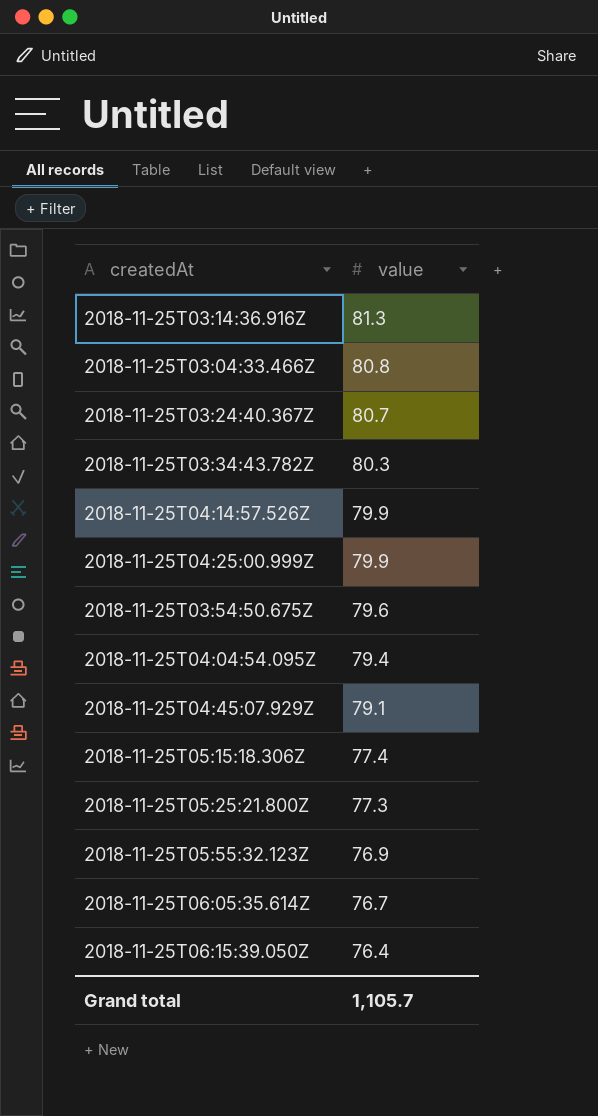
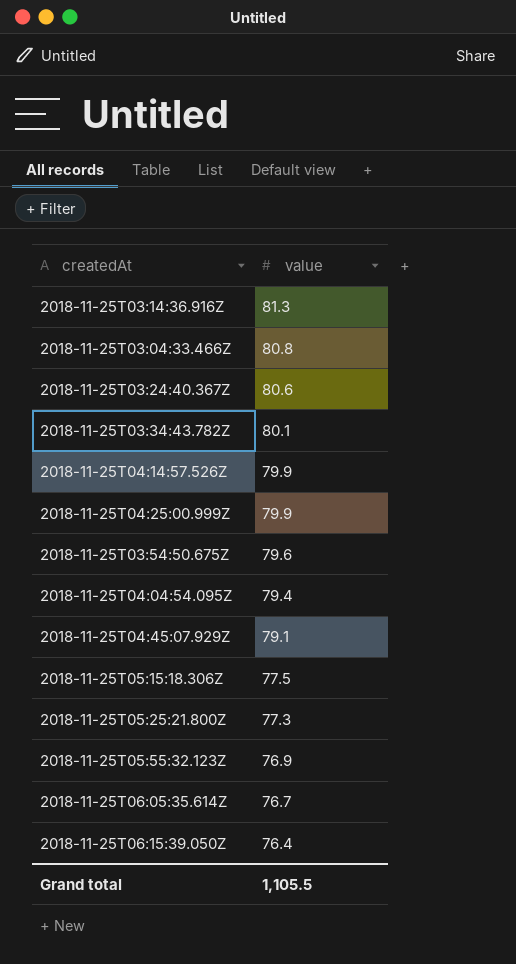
2018-11-25T03:24:40.367Z | value: 80.7 -> 80.6
2018-11-25T03:34:43.782Z | value: 80.3 -> 80.1
2018-11-25T05:15:18.306Z | value: 77.4 -> 77.5
Grand total | value: 1,105.7 -> 1,105.5

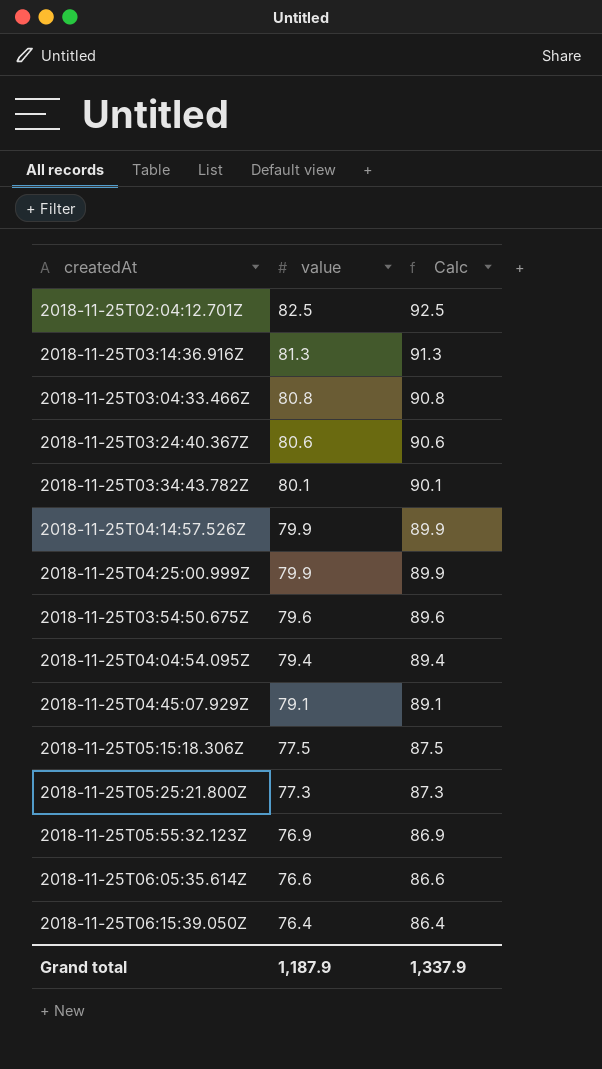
column Calc | formula: none -> [value] + 10
row 2018-11-25T02:04:12.701Z: none -> 82.5 | 92.5
2018-11-25T06:05:35.614Z | value: 76.7 -> 76.6
Grand total | value: 1,105.5 -> 1,187.9

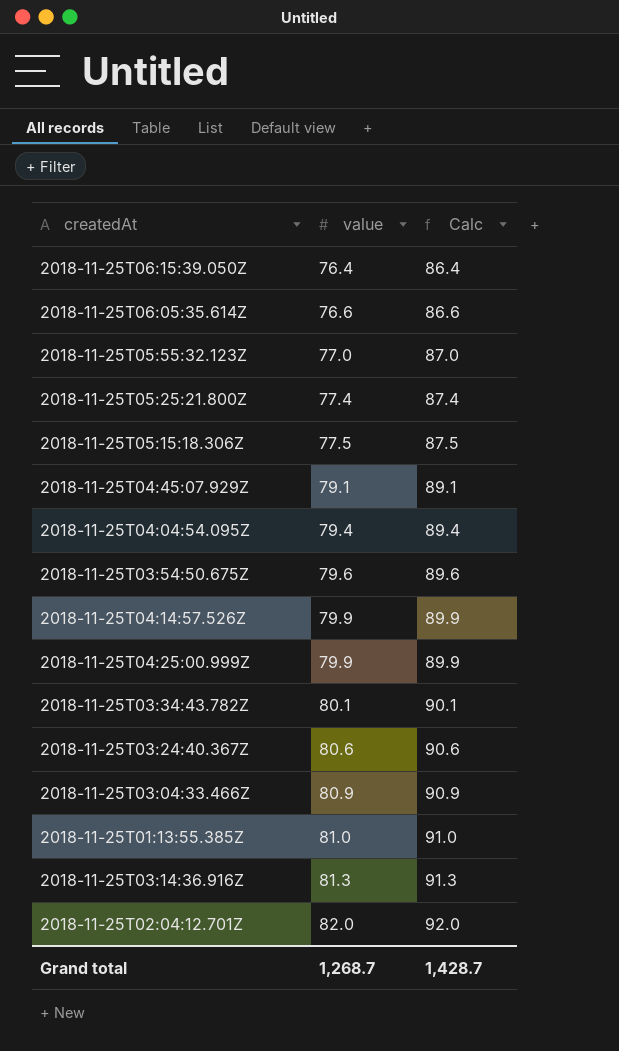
row order: value descending -> value ascending
2018-11-25T05:55:32.123Z | value: 76.9 -> 77.0
2018-11-25T05:55:32.123Z | Calc: 86.9 -> 87.0
2018-11-25T05:25:21.800Z | value: 77.3 -> 77.4
2018-11-25T05:25:21.800Z | Calc: 87.3 -> 87.4
2018-11-25T03:04:33.466Z | value: 80.8 -> 80.9
2018-11-25T03:04:33.466Z | Calc: 90.8 -> 90.9
row 2018-11-25T01:13:55.385Z: none -> 81.0 | 91.0
2018-11-25T02:04:12.701Z | value: 82.5 -> 82.0
2018-11-25T02:04:12.701Z | Calc: 92.5 -> 92.0
Grand total | value: 1,187.9 -> 1,268.7
Grand total | Calc: 1,337.9 -> 1,428.7

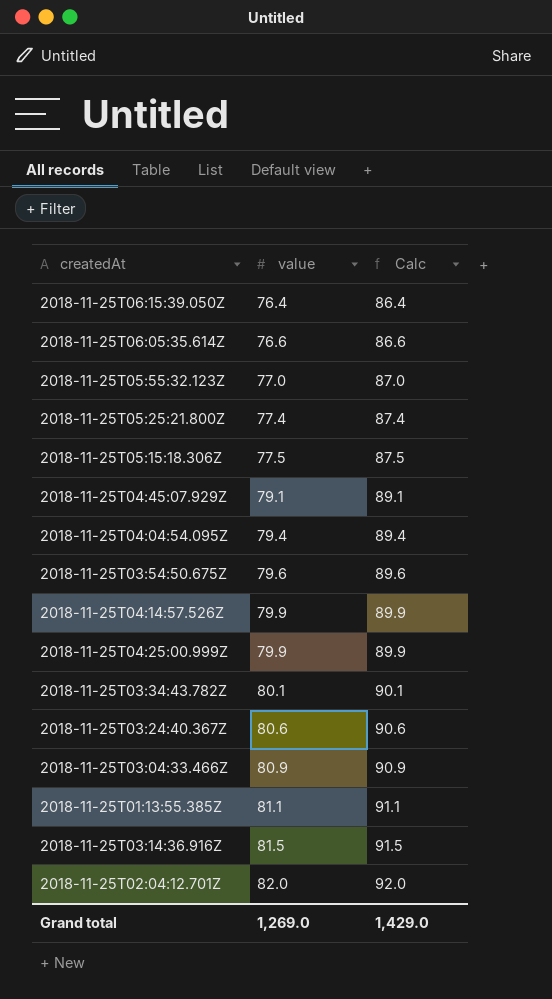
2018-11-25T01:13:55.385Z | value: 81.0 -> 81.1
2018-11-25T01:13:55.385Z | Calc: 91.0 -> 91.1
2018-11-25T03:14:36.916Z | value: 81.3 -> 81.5
2018-11-25T03:14:36.916Z | Calc: 91.3 -> 91.5
Grand total | value: 1,268.7 -> 1,269.0
Grand total | Calc: 1,428.7 -> 1,429.0

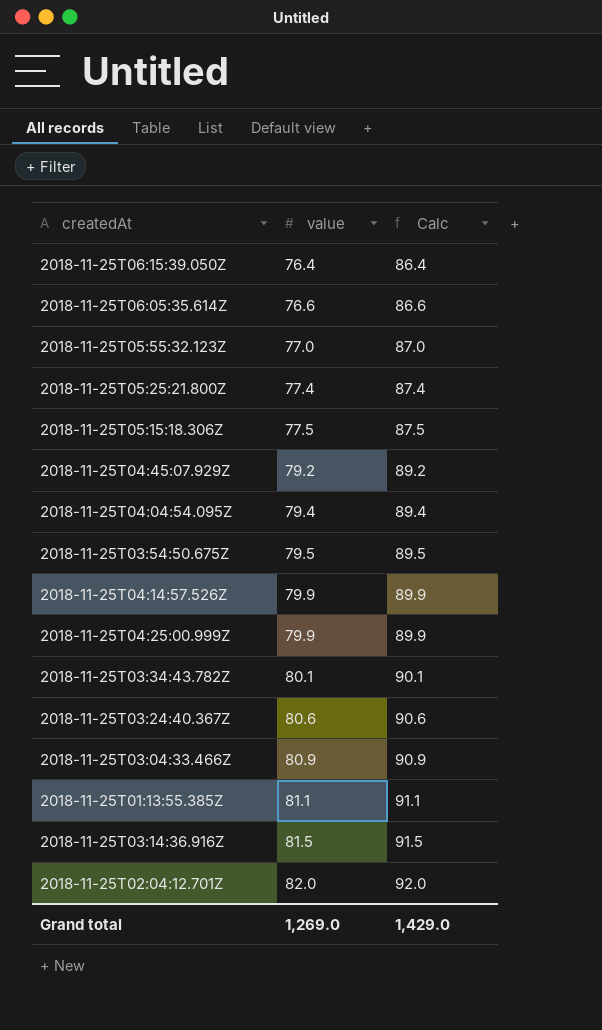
2018-11-25T04:45:07.929Z | value: 79.1 -> 79.2
2018-11-25T04:45:07.929Z | Calc: 89.1 -> 89.2
2018-11-25T03:54:50.675Z | value: 79.6 -> 79.5
2018-11-25T03:54:50.675Z | Calc: 89.6 -> 89.5

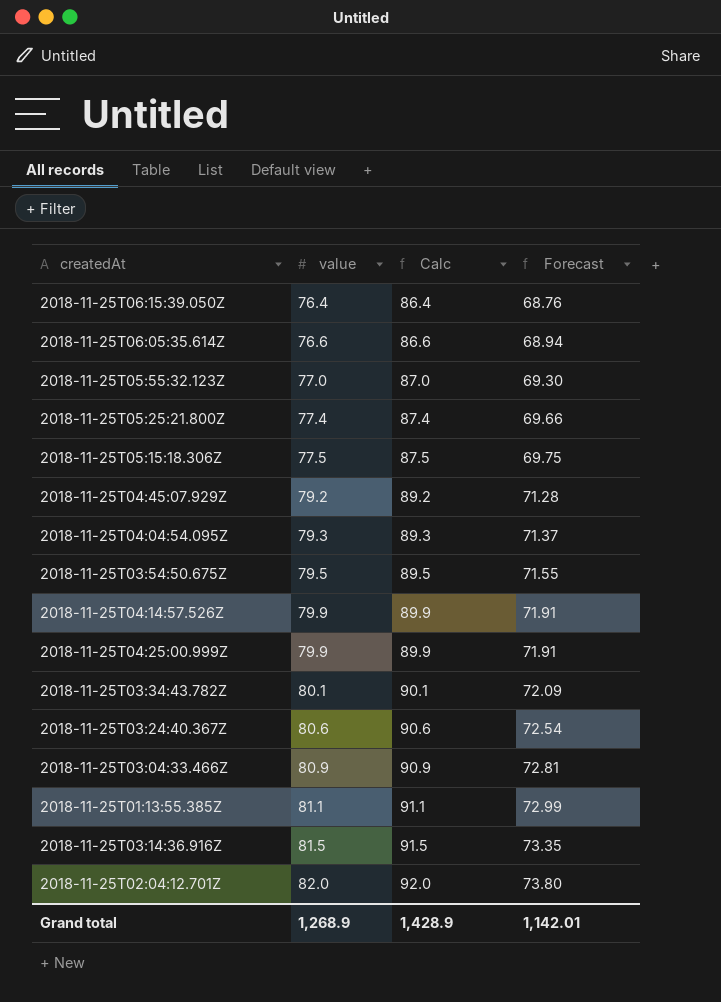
column Forecast | formula: none -> [value] * 0.9
2018-11-25T04:04:54.095Z | value: 79.4 -> 79.3
2018-11-25T04:04:54.095Z | Calc: 89.4 -> 89.3
Grand total | value: 1,269.0 -> 1,268.9
Grand total | Calc: 1,429.0 -> 1,428.9

